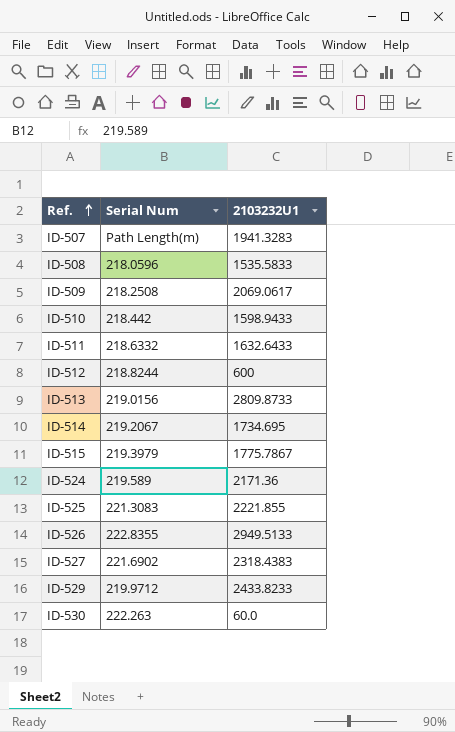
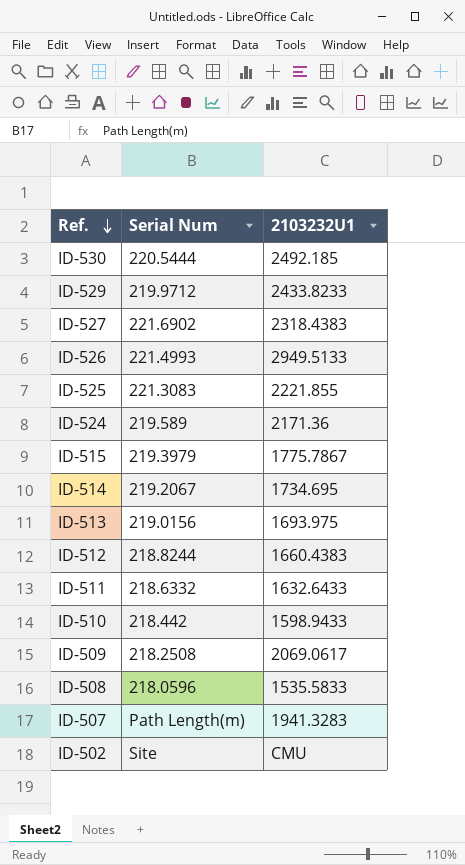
row order: Ref. ascending -> Ref. descending
ID-530 | Serial Num: 222.263 -> 220.5444
ID-530 | 2103232U1: 60.0 -> 2492.185
ID-526 | Serial Num: 222.8355 -> 221.4993
ID-513 | 2103232U1: 2809.8733 -> 1693.975
ID-512 | 2103232U1: 600 -> 1660.4383
row ID-502: none -> Site | CMU

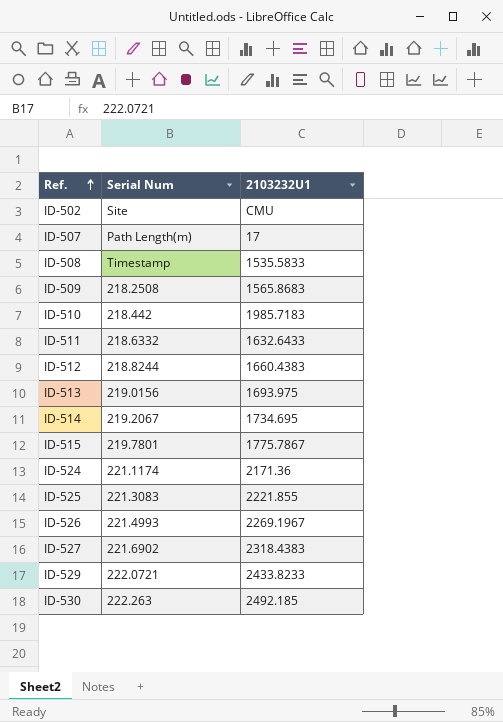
row order: Ref. descending -> Ref. ascending
ID-507 | 2103232U1: 1941.3283 -> 17
ID-508 | Serial Num: 218.0596 -> Timestamp
ID-509 | 2103232U1: 2069.0617 -> 1565.8683
ID-510 | 2103232U1: 1598.9433 -> 1985.7183
ID-515 | Serial Num: 219.3979 -> 219.7801
ID-524 | Serial Num: 219.589 -> 221.1174
ID-526 | 2103232U1: 2949.5133 -> 2269.1967
ID-529 | Serial Num: 219.9712 -> 222.0721
ID-530 | Serial Num: 220.5444 -> 222.263

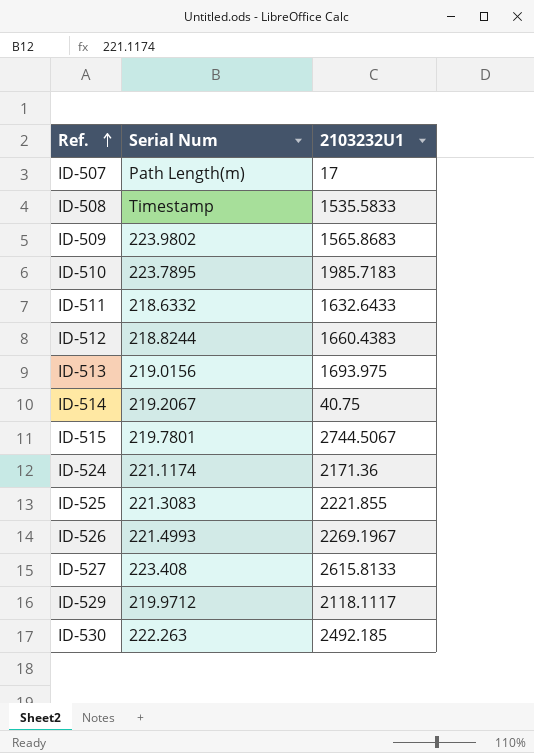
row ID-502: Site | CMU -> none
ID-509 | Serial Num: 218.2508 -> 223.9802
ID-510 | Serial Num: 218.442 -> 223.7895
ID-514 | 2103232U1: 1734.695 -> 40.75
ID-515 | 2103232U1: 1775.7867 -> 2744.5067
ID-527 | Serial Num: 221.6902 -> 223.408
ID-527 | 2103232U1: 2318.4383 -> 2615.8133
ID-529 | Serial Num: 222.0721 -> 219.9712
ID-529 | 2103232U1: 2433.8233 -> 2118.1117

